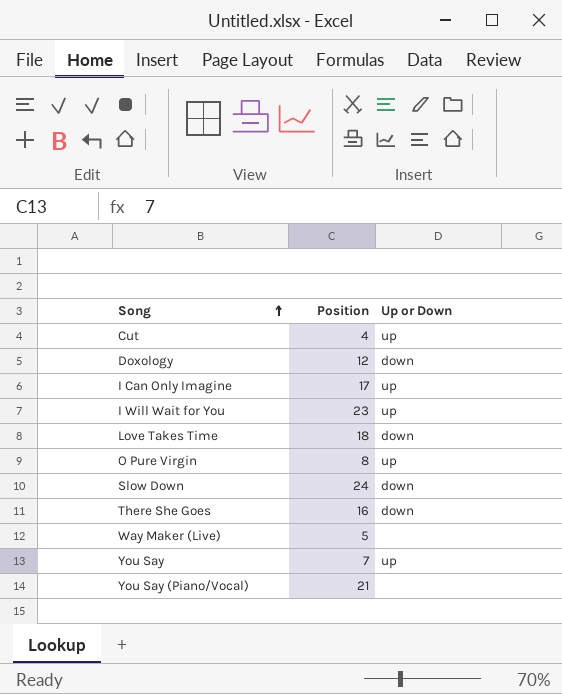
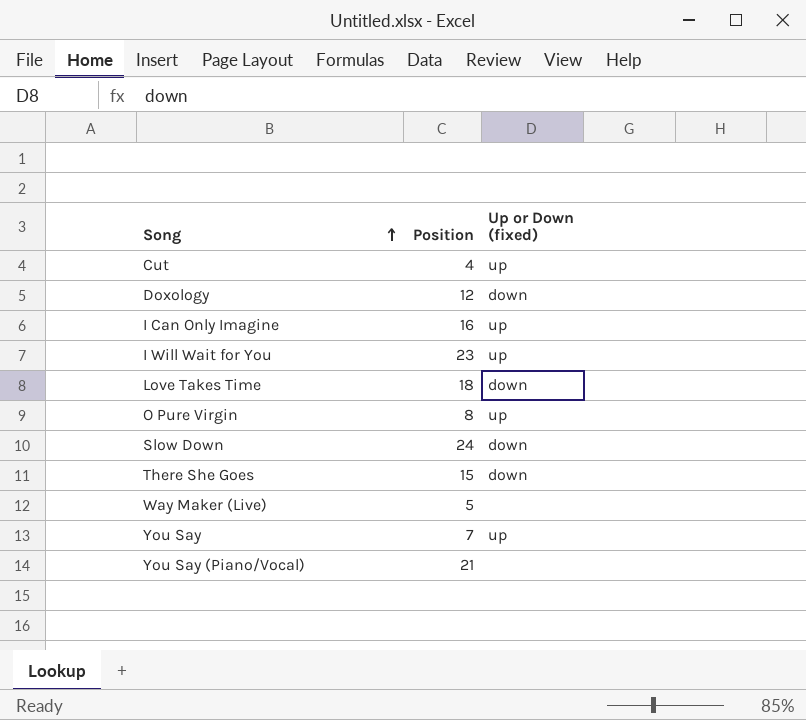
column name: Up or Down -> Up or Down (fixed)
I Can Only Imagine | Position: 17 -> 16
There She Goes | Position: 16 -> 15

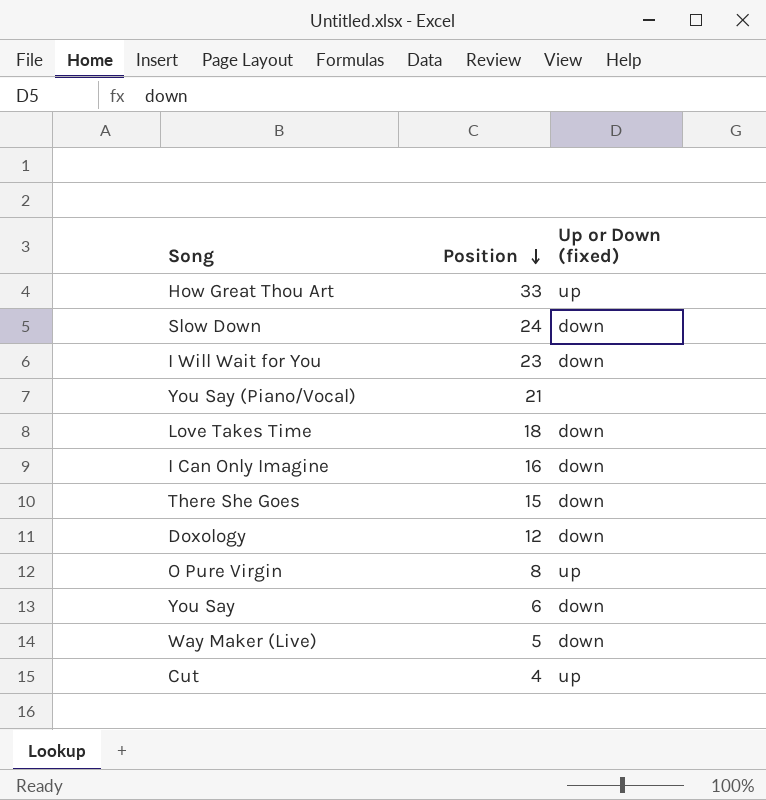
row order: Song ascending -> Position descending
row How Great Thou Art: none -> 33 | up
I Will Wait for You | Up or Down (fixed): up -> down
I Can Only Imagine | Up or Down (fixed): up -> down
You Say | Position: 7 -> 6
You Say | Up or Down (fixed): up -> down
Way Maker (Live) | Up or Down (fixed): none -> down

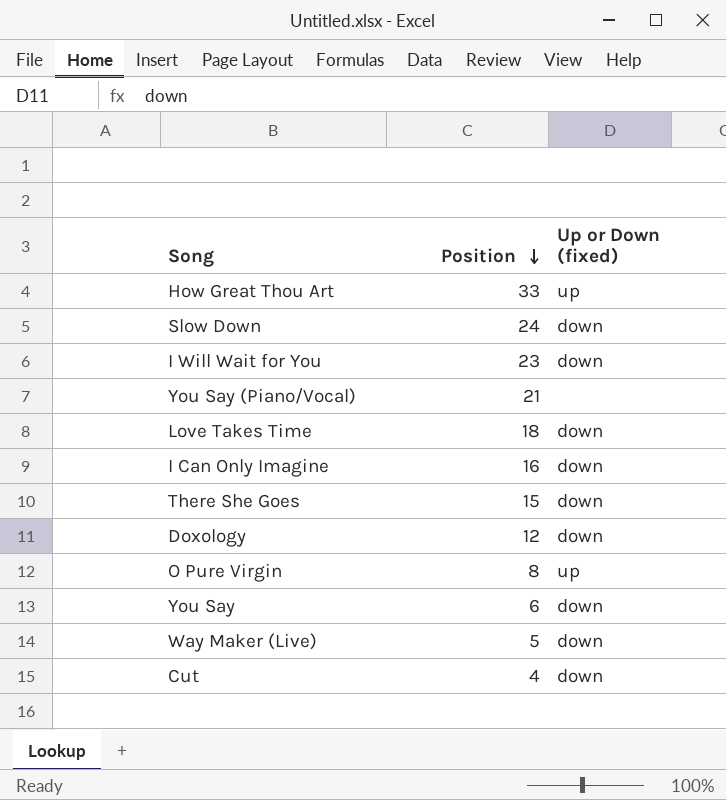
Cut | Up or Down (fixed): up -> down

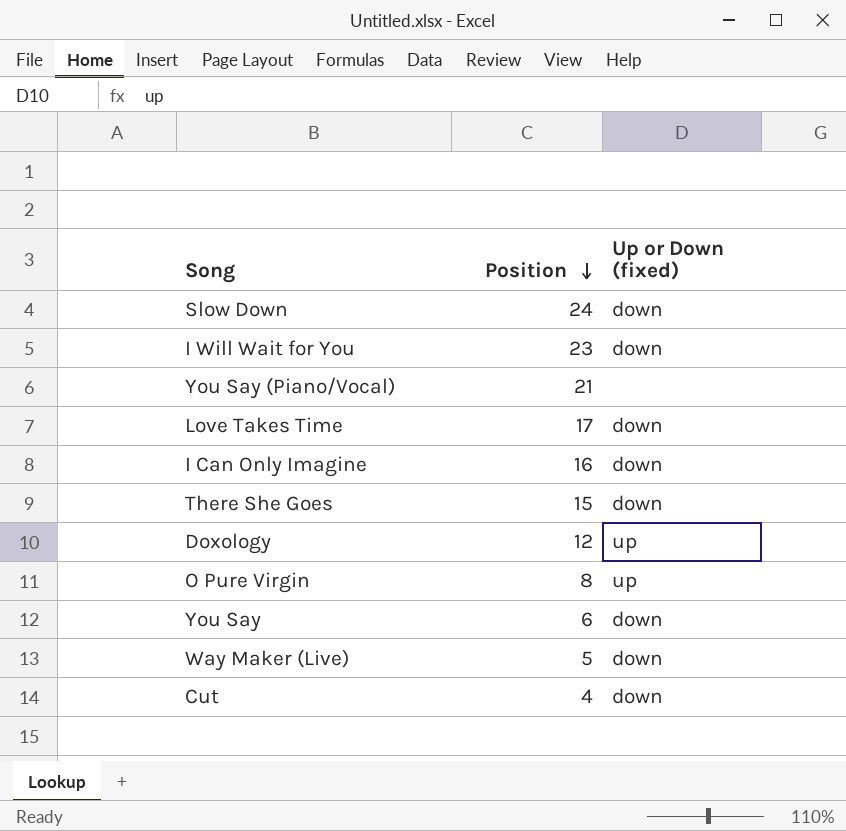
row How Great Thou Art: 33 | up -> none
Love Takes Time | Position: 18 -> 17
Doxology | Up or Down (fixed): down -> up

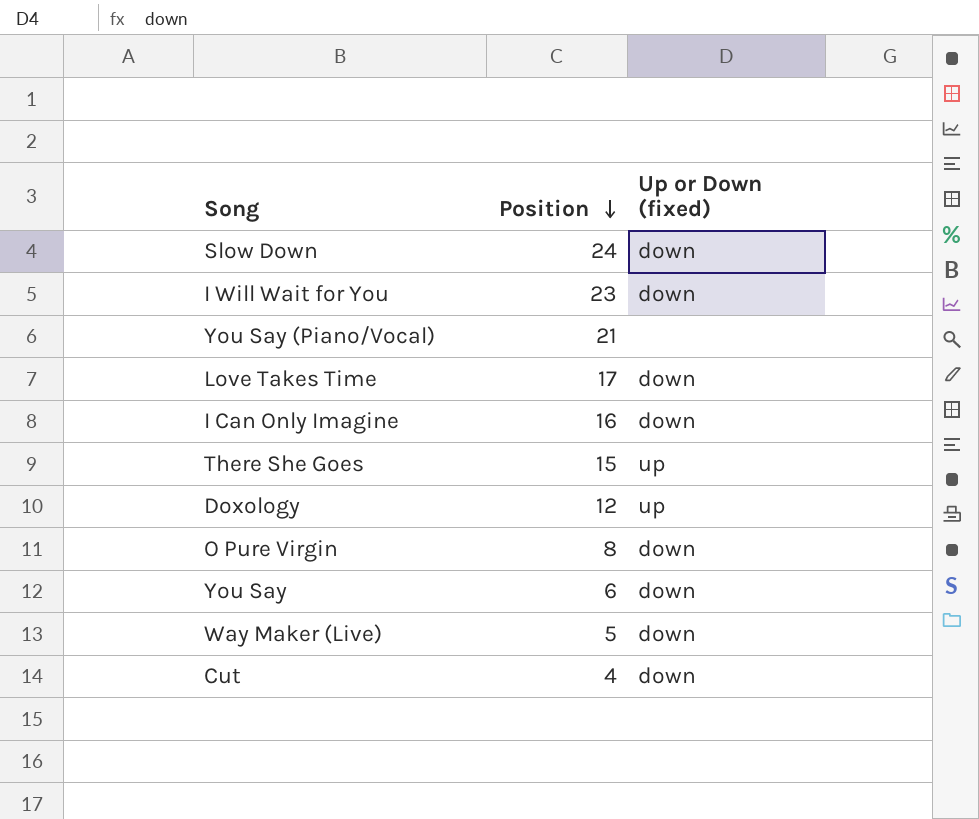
There She Goes | Up or Down (fixed): down -> up
O Pure Virgin | Up or Down (fixed): up -> down

